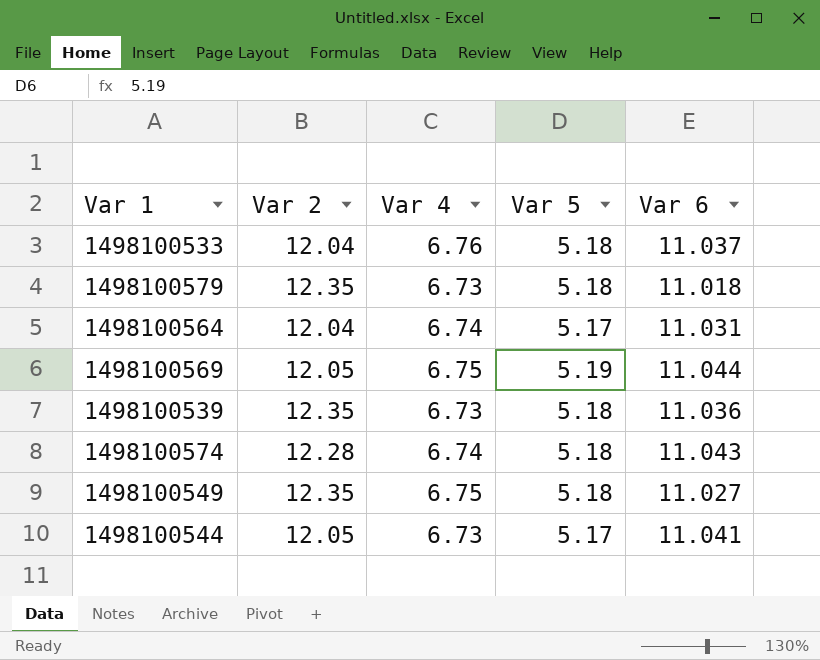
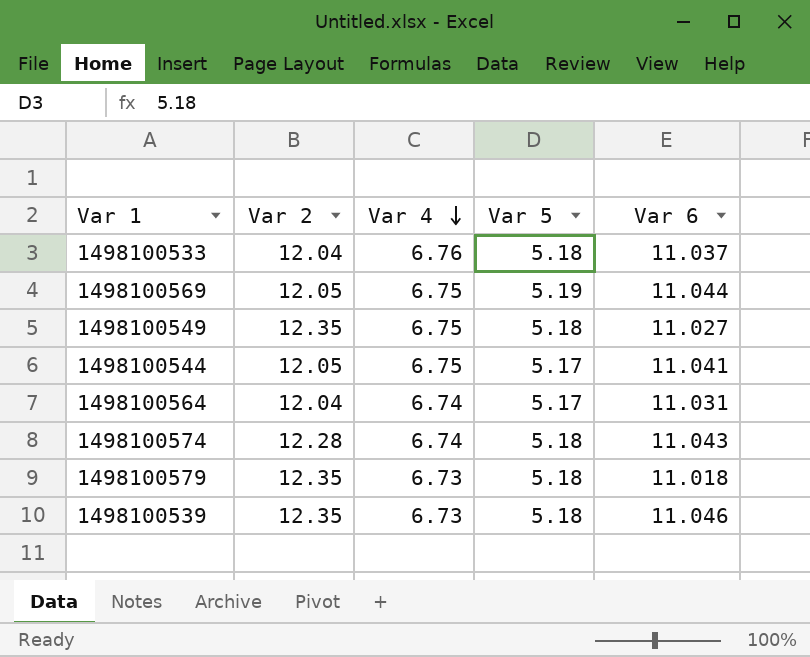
row order: none -> Var 4 descending
1498100544 | Var 4: 6.73 -> 6.75
1498100539 | Var 6: 11.036 -> 11.046

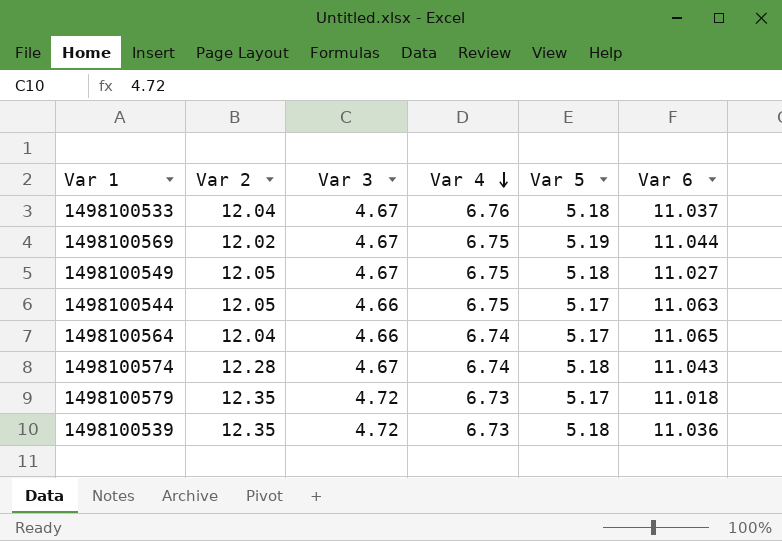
column Var 3 | position: none -> 3
1498100569 | Var 2: 12.05 -> 12.02
1498100549 | Var 2: 12.35 -> 12.05
1498100544 | Var 6: 11.041 -> 11.063
1498100564 | Var 6: 11.031 -> 11.065
1498100579 | Var 5: 5.18 -> 5.17
1498100539 | Var 6: 11.046 -> 11.036

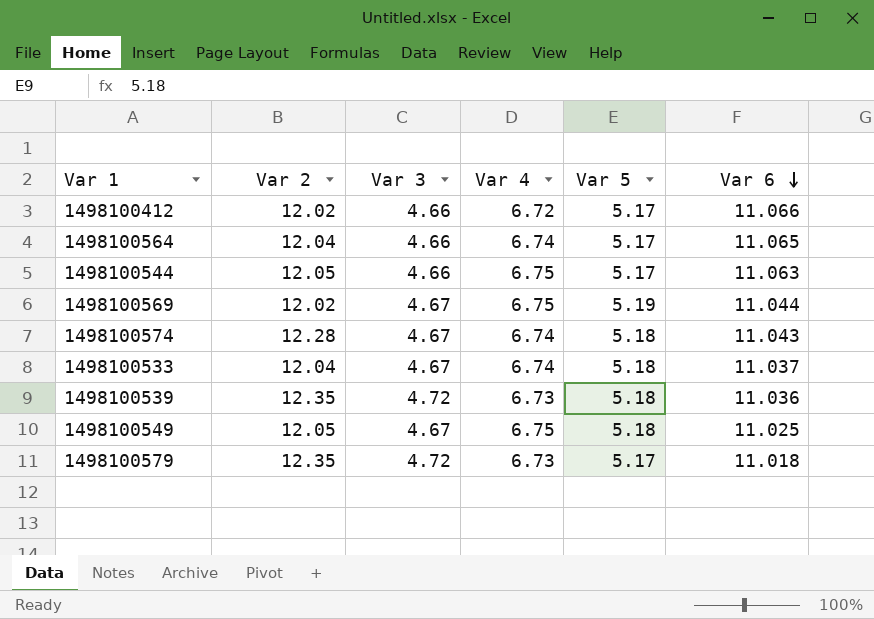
row order: Var 4 descending -> Var 6 descending
row 1498100412: none -> 12.02 | 4.66 | 6.72 | 5.17 | 11.066
1498100533 | Var 4: 6.76 -> 6.74
1498100549 | Var 6: 11.027 -> 11.025

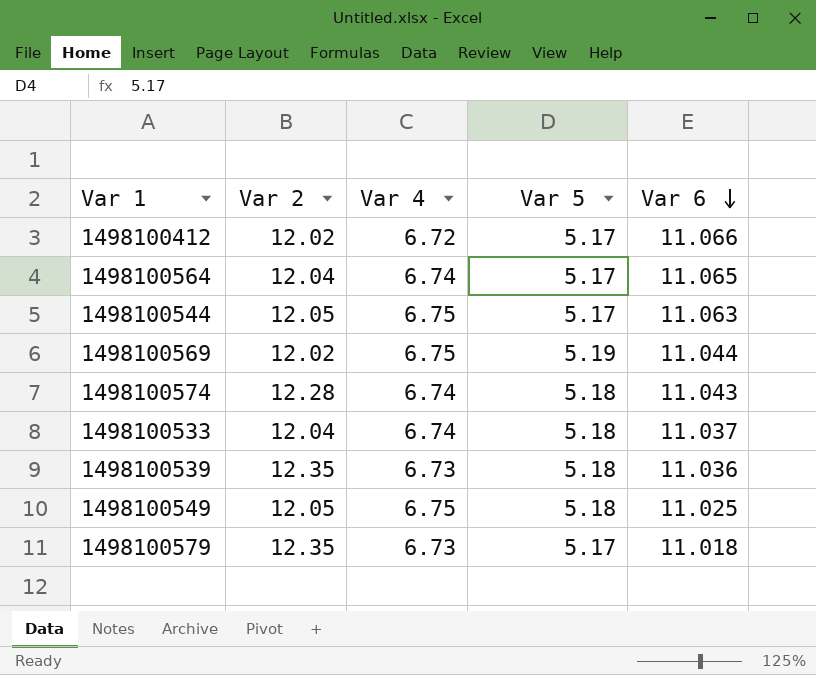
column Var 3 | position: 3 -> none

